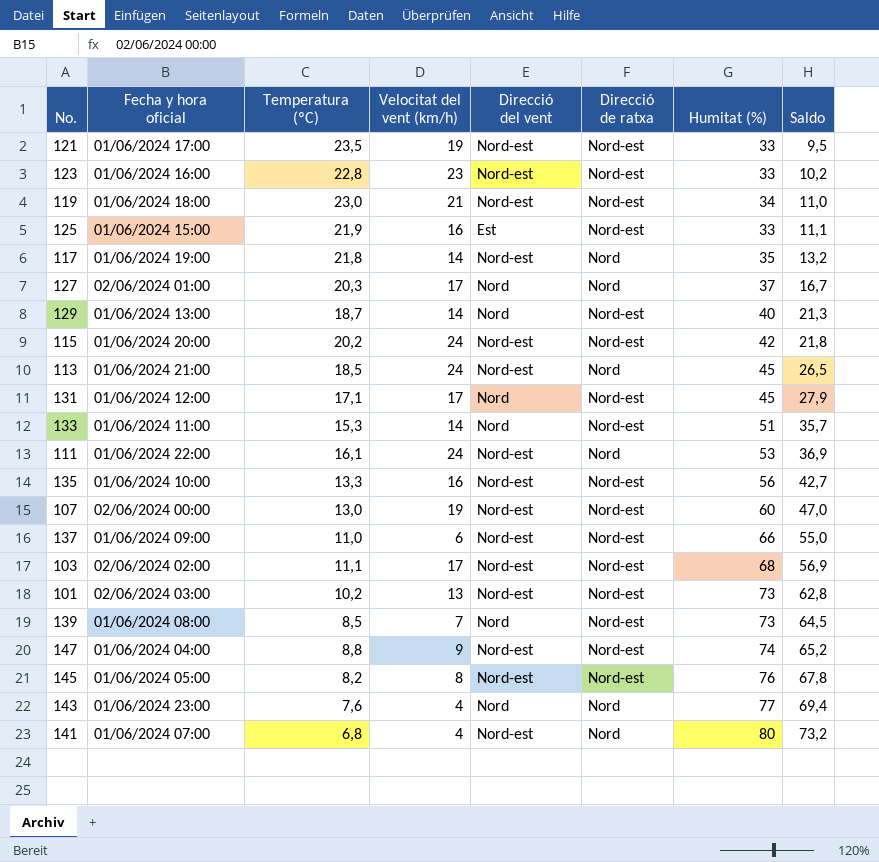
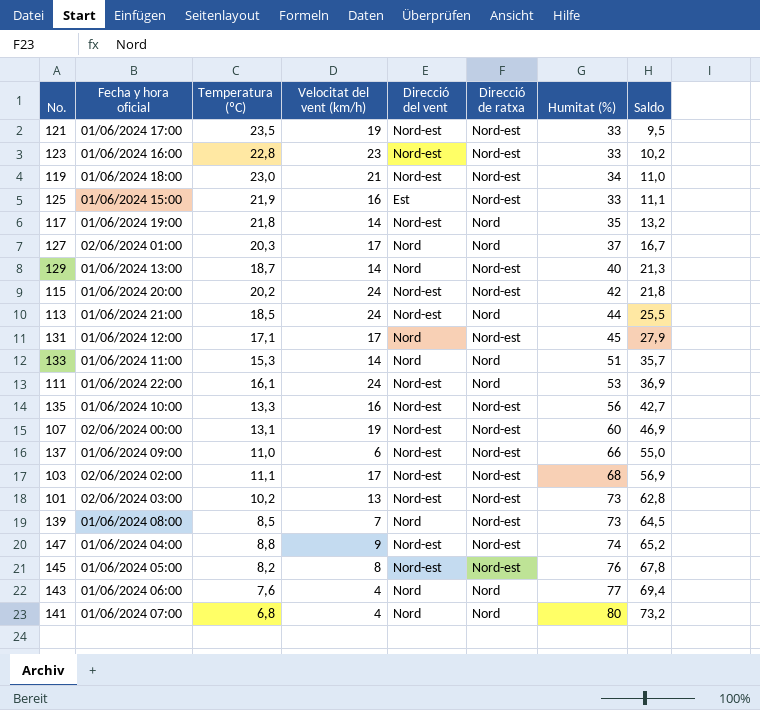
113 | Humitat (%): 45 -> 44
113 | Saldo: 26,5 -> 25,5
133 | Direcció de ratxa: Nord-est -> Nord
107 | Temperatura (ºC): 13,0 -> 13,1
107 | Saldo: 47,0 -> 46,9
143 | Fecha y hora oficial: 01/06/2024 23:00 -> 01/06/2024 06:00
141 | Direcció del vent: Nord-est -> Nord

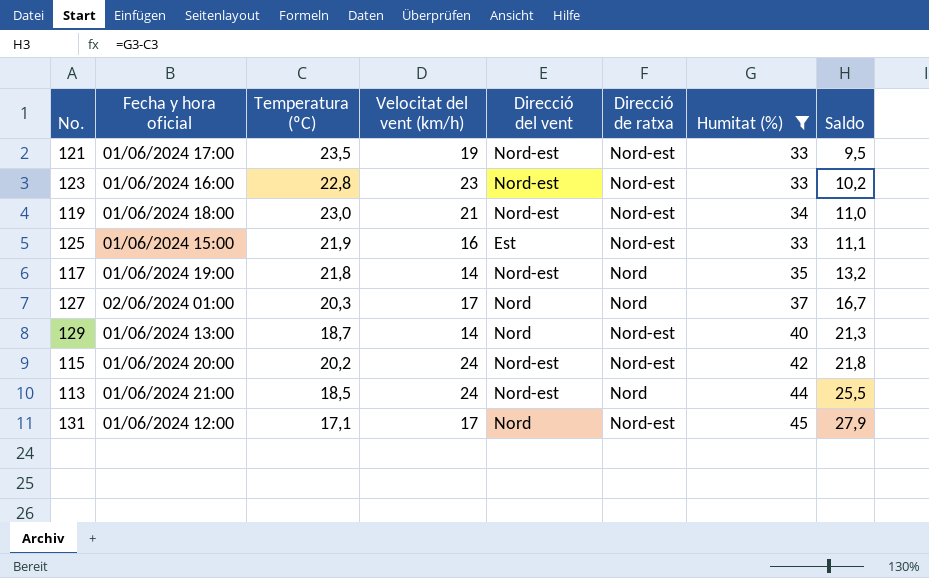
filter: none -> Humitat (%) <= 45

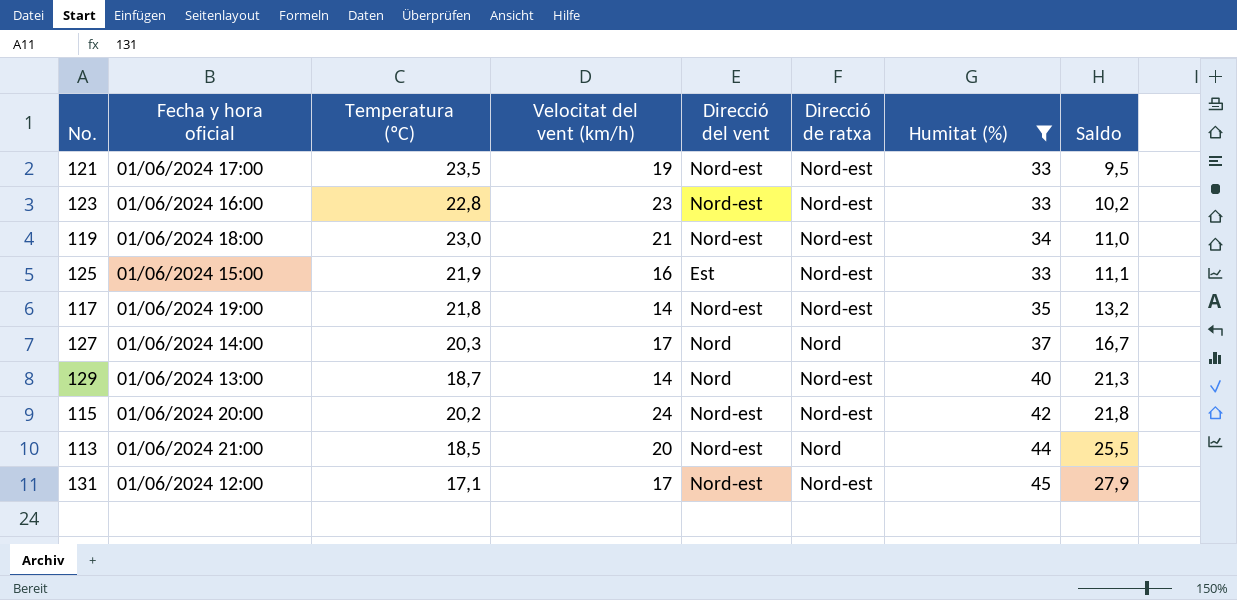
117 | Direcció de ratxa: Nord -> Nord-est
127 | Fecha y hora oficial: 02/06/2024 01:00 -> 01/06/2024 14:00
113 | Velocitat del vent (km/h): 24 -> 20
131 | Direcció del vent: Nord -> Nord-est

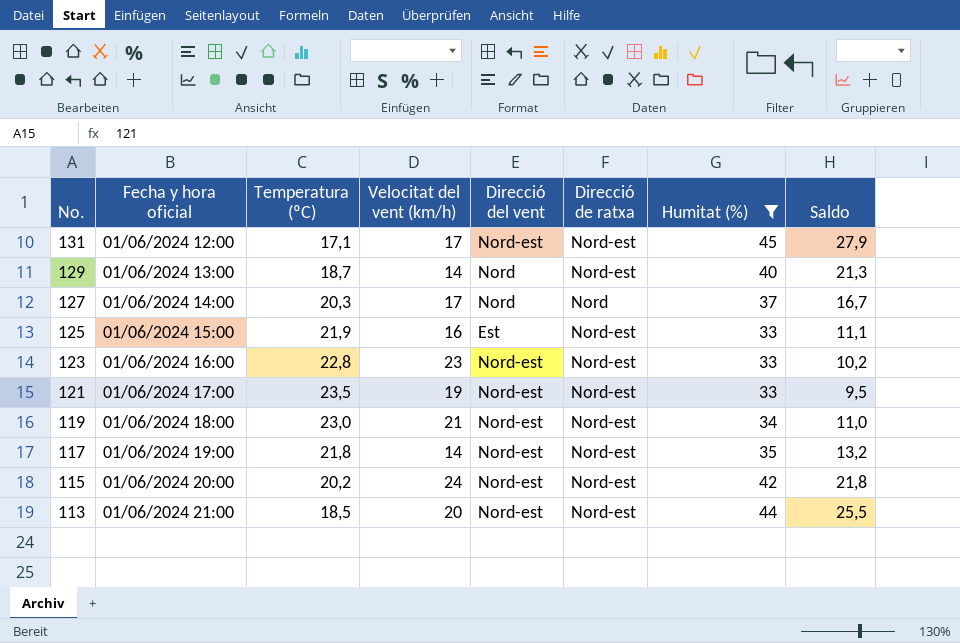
row order: Saldo ascending -> No. descending
113 | Direcció de ratxa: Nord -> Nord-est

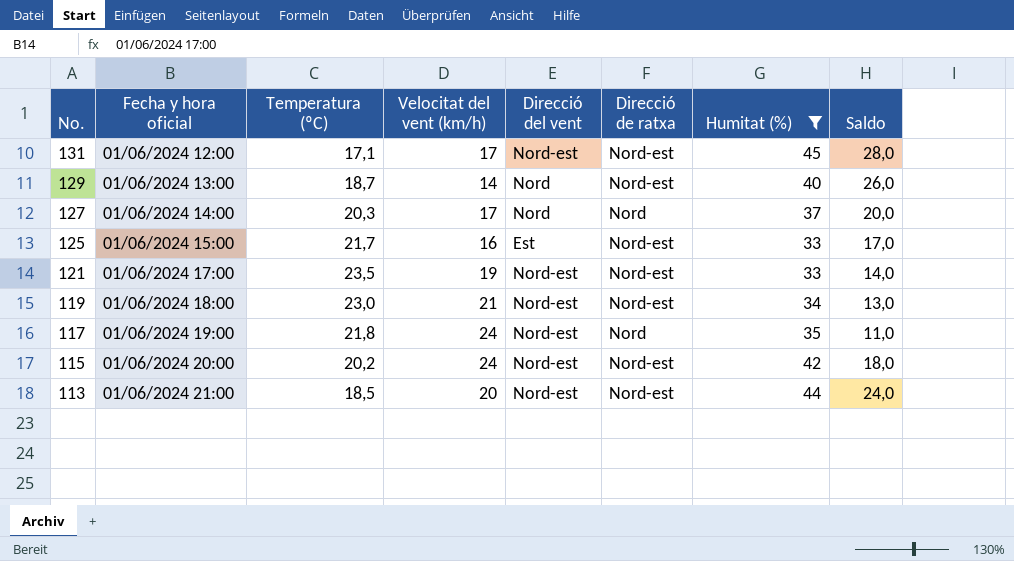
column Saldo | formula: [Humitat (%)] - [Temperatura (ºC)] -> [Humitat (%)] - [Velocitat del vent (km/h)]
row 123: 01/06/2024 16:00 | 22,8 | 23 | Nord-est | Nord-est | 33 | 10,2 -> none
125 | Temperatura (ºC): 21,9 -> 21,7
117 | Velocitat del vent (km/h): 14 -> 24
117 | Direcció de ratxa: Nord-est -> Nord

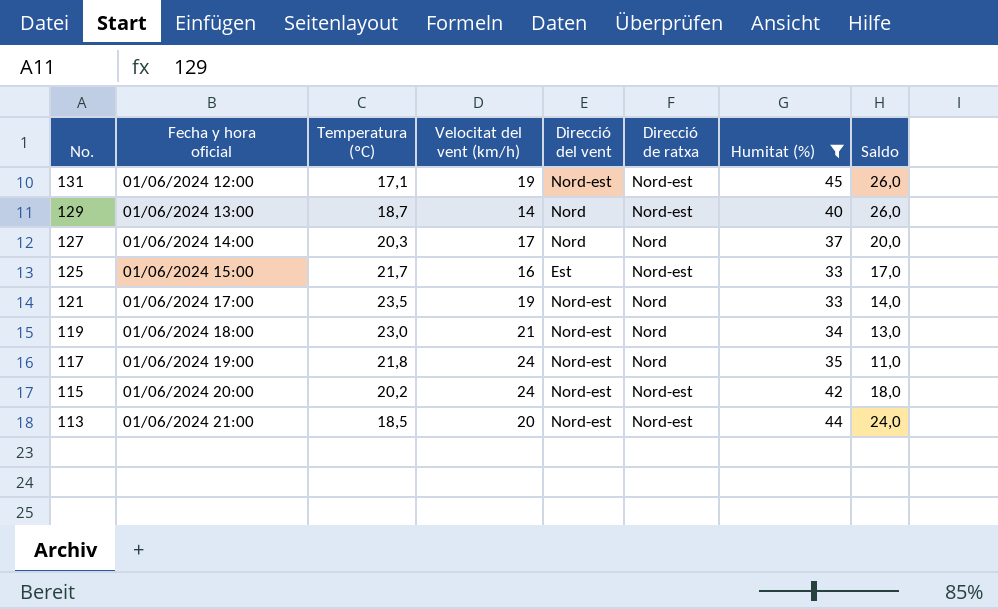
131 | Velocitat del vent (km/h): 17 -> 19
131 | Saldo: 28,0 -> 26,0
121 | Direcció de ratxa: Nord-est -> Nord
119 | Direcció de ratxa: Nord-est -> Nord

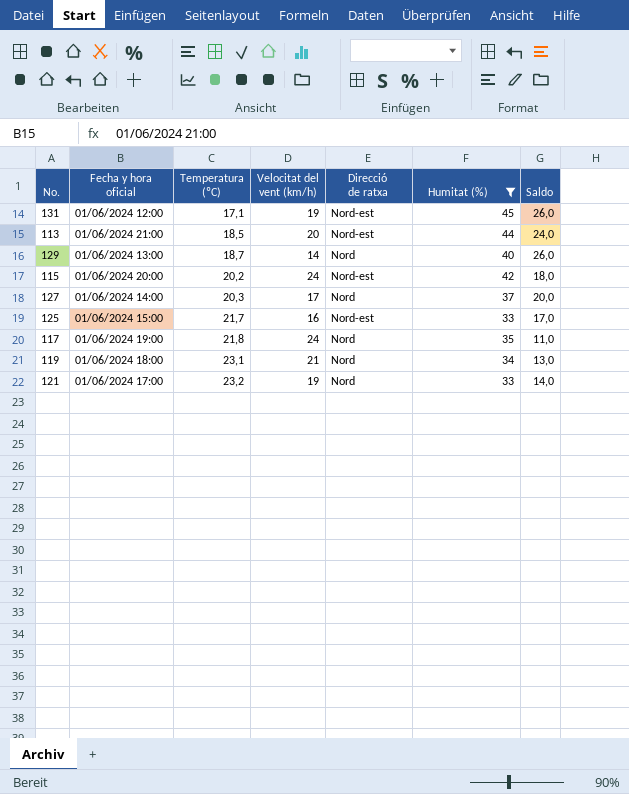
row order: No. descending -> Temperatura (ºC) ascending
column Direcció del vent | position: 5 -> none
129 | Direcció de ratxa: Nord-est -> Nord
119 | Temperatura (ºC): 23,0 -> 23,1
121 | Temperatura (ºC): 23,5 -> 23,2

